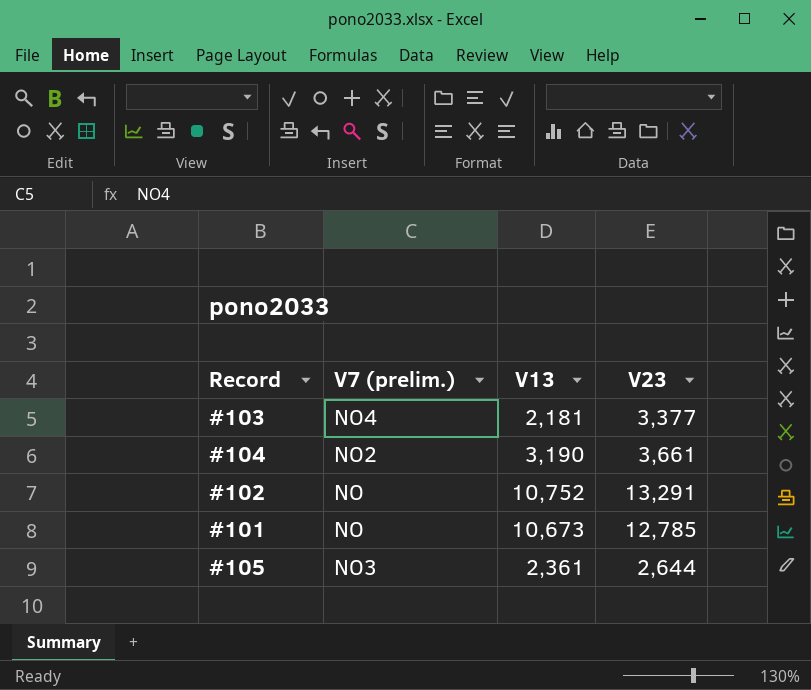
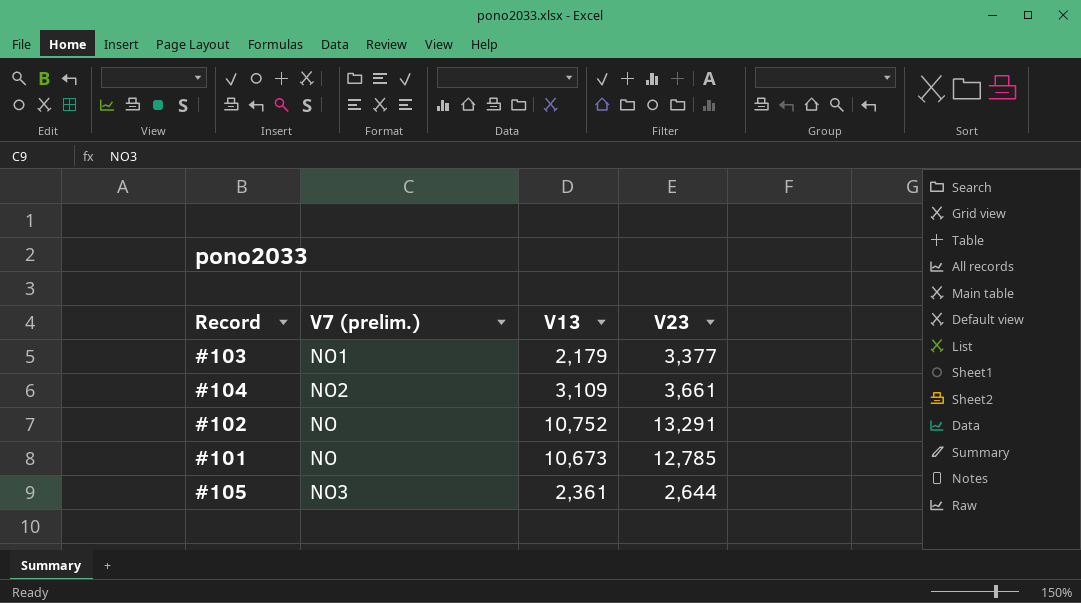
#103 | V7 (prelim.): NO4 -> NO1
#103 | V13: 2,181 -> 2,179
#104 | V13: 3,190 -> 3,109

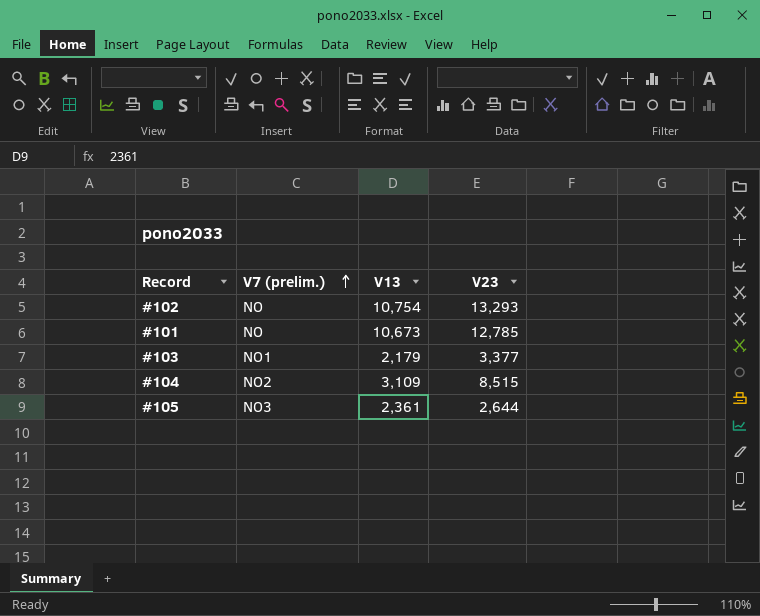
row order: none -> V7 (prelim.) ascending
#102 | V13: 10,752 -> 10,754
#102 | V23: 13,291 -> 13,293
#104 | V23: 3,661 -> 8,515

